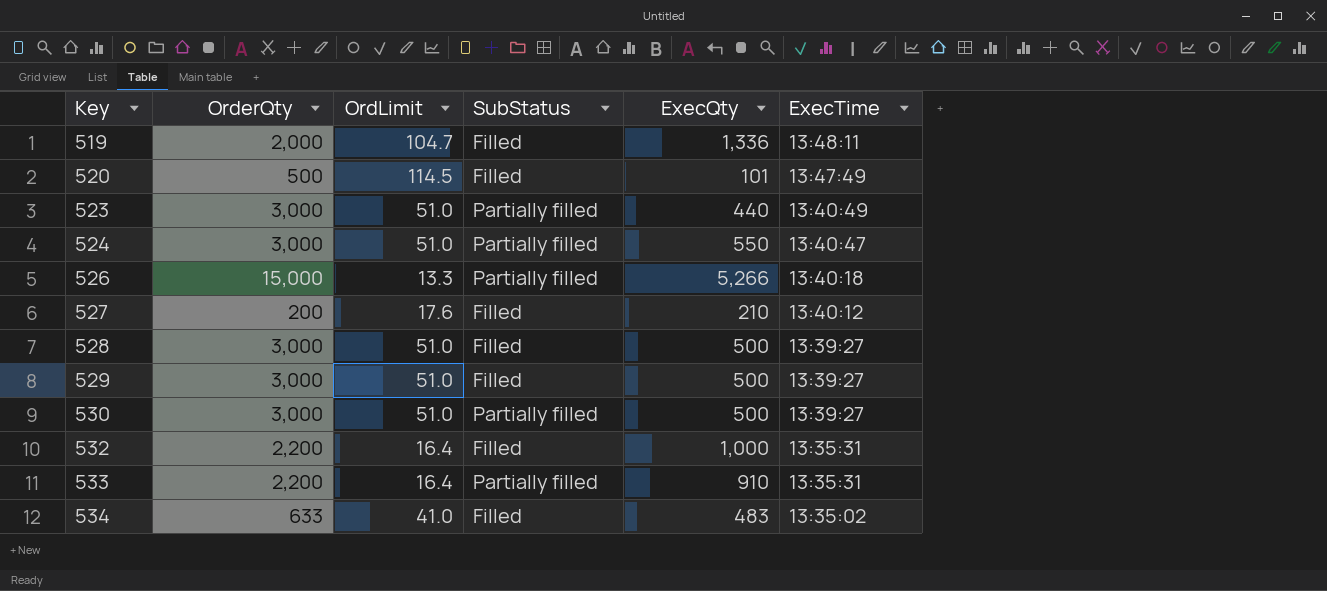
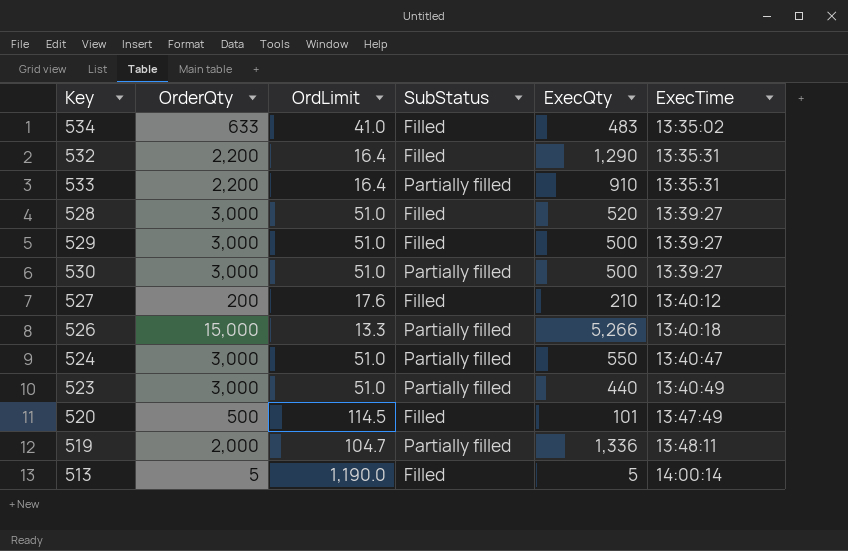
row order: Key ascending -> ExecTime ascending
532 | ExecQty: 1,000 -> 1,290
528 | ExecQty: 500 -> 520
519 | SubStatus: Filled -> Partially filled
row 513: none -> 5 | 1,190.0 | Filled | 5 | 14:00:14

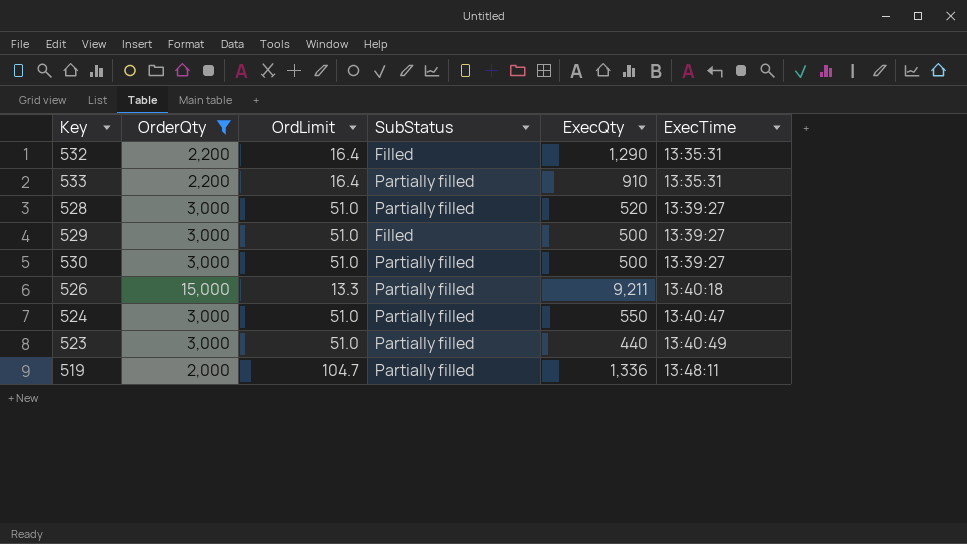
filter: none -> OrderQty >= 2,000
528 | SubStatus: Filled -> Partially filled
526 | ExecQty: 5,266 -> 9,211

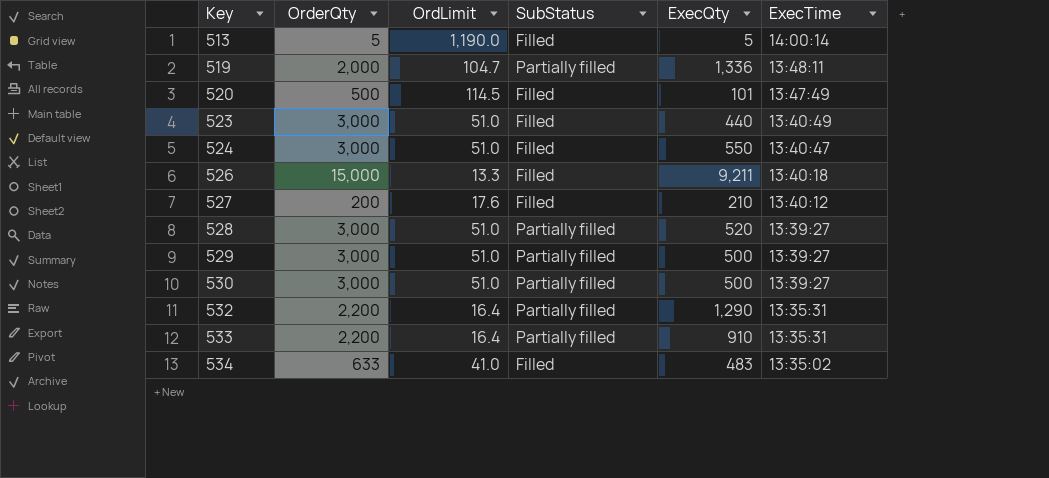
filter: OrderQty >= 2,000 -> none
row order: ExecTime ascending -> Key ascending
523 | SubStatus: Partially filled -> Filled
524 | SubStatus: Partially filled -> Filled
526 | SubStatus: Partially filled -> Filled
529 | SubStatus: Filled -> Partially filled
532 | SubStatus: Filled -> Partially filled

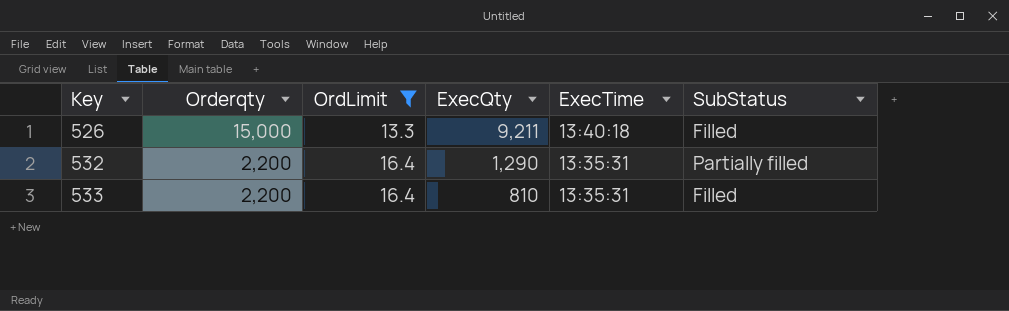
filter: none -> OrdLimit <= 16.4
column name: OrderQty -> Orderqty
column SubStatus | position: 4 -> 6
533 | ExecQty: 910 -> 810
533 | SubStatus: Partially filled -> Filled

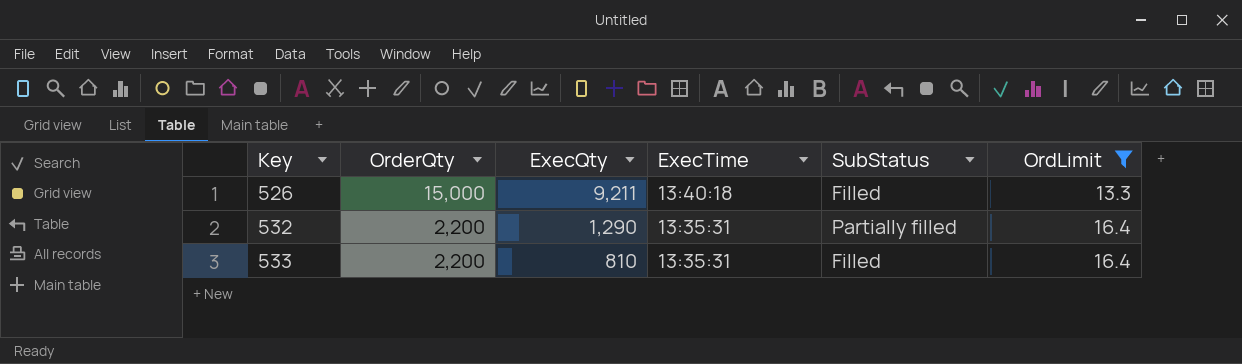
column name: Orderqty -> OrderQty
column OrdLimit | position: 3 -> 6

